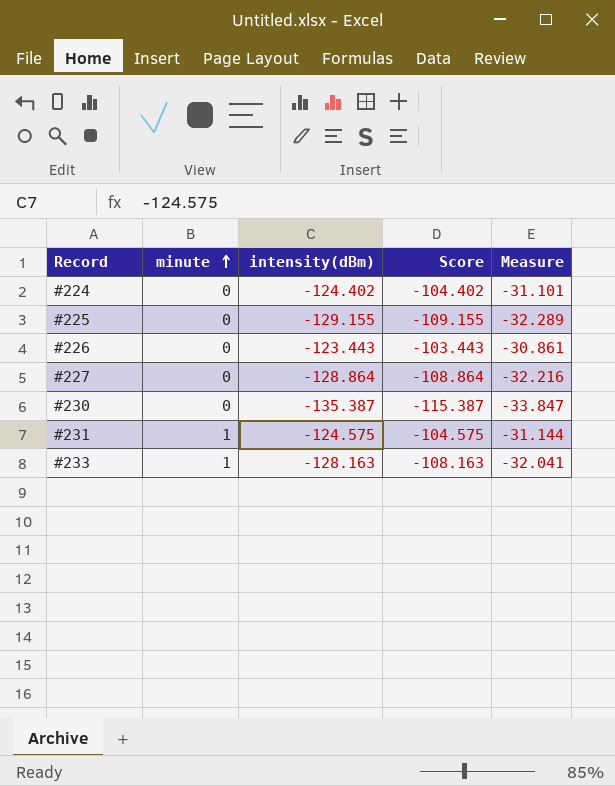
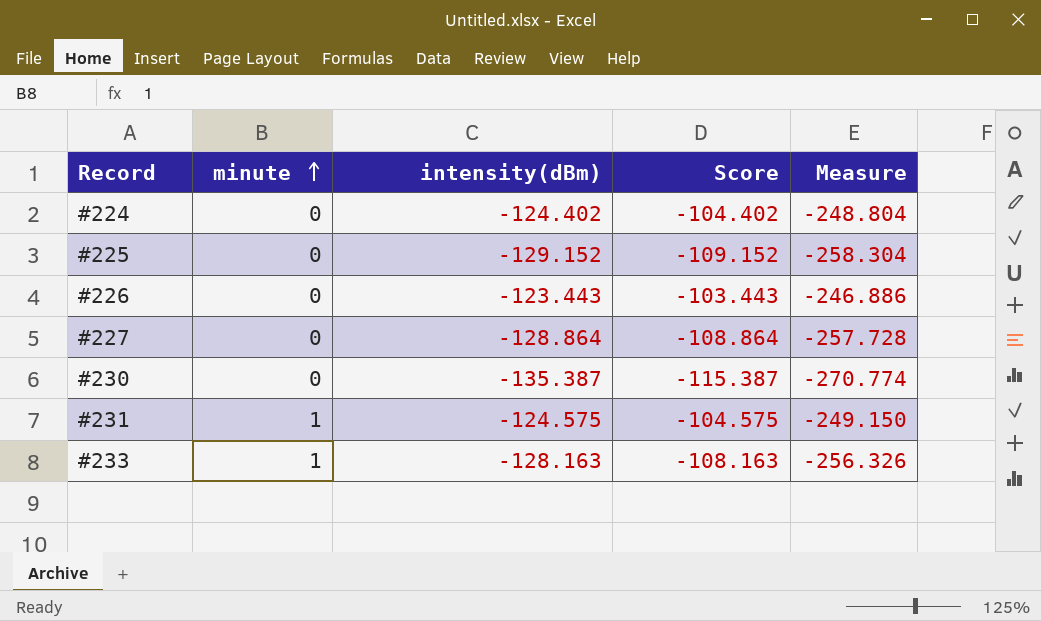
column Measure | formula: [intensity(dBm)] * 0.25 -> [intensity(dBm)] * 2
#225 | intensity(dBm): -129.155 -> -129.152
#225 | Score: -109.155 -> -109.152

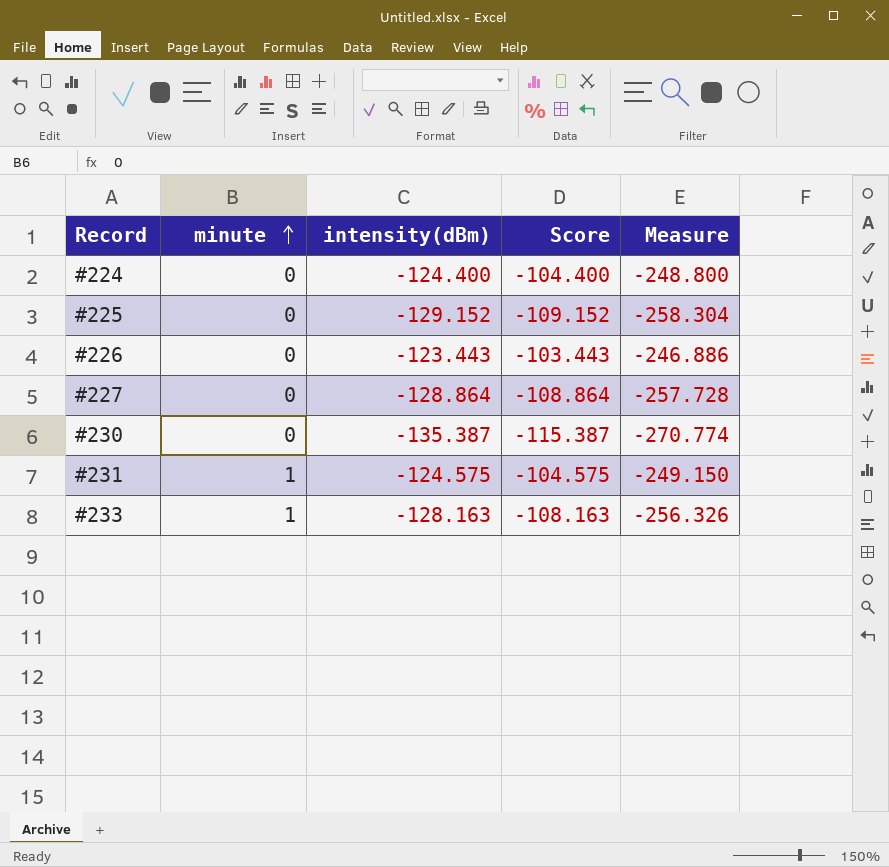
#224 | intensity(dBm): -124.402 -> -124.400
#224 | Score: -104.402 -> -104.400
#224 | Measure: -248.804 -> -248.800

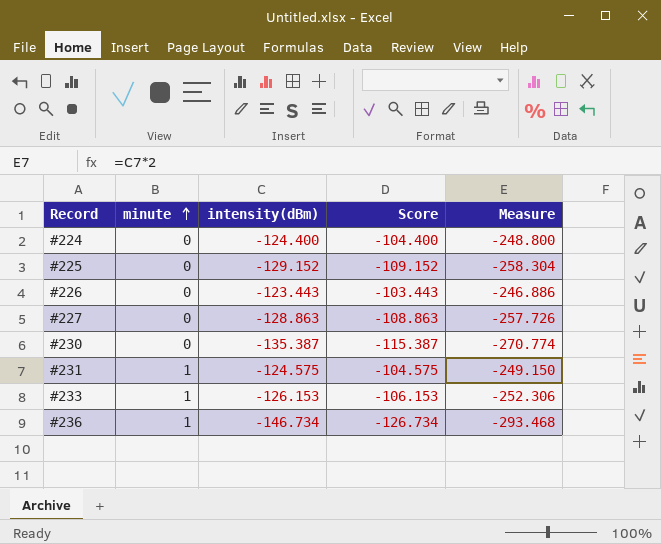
#227 | intensity(dBm): -128.864 -> -128.863
#227 | Score: -108.864 -> -108.863
#227 | Measure: -257.728 -> -257.726
#233 | intensity(dBm): -128.163 -> -126.153
#233 | Score: -108.163 -> -106.153
#233 | Measure: -256.326 -> -252.306
row #236: none -> 1 | -146.734 | -126.734 | -293.468

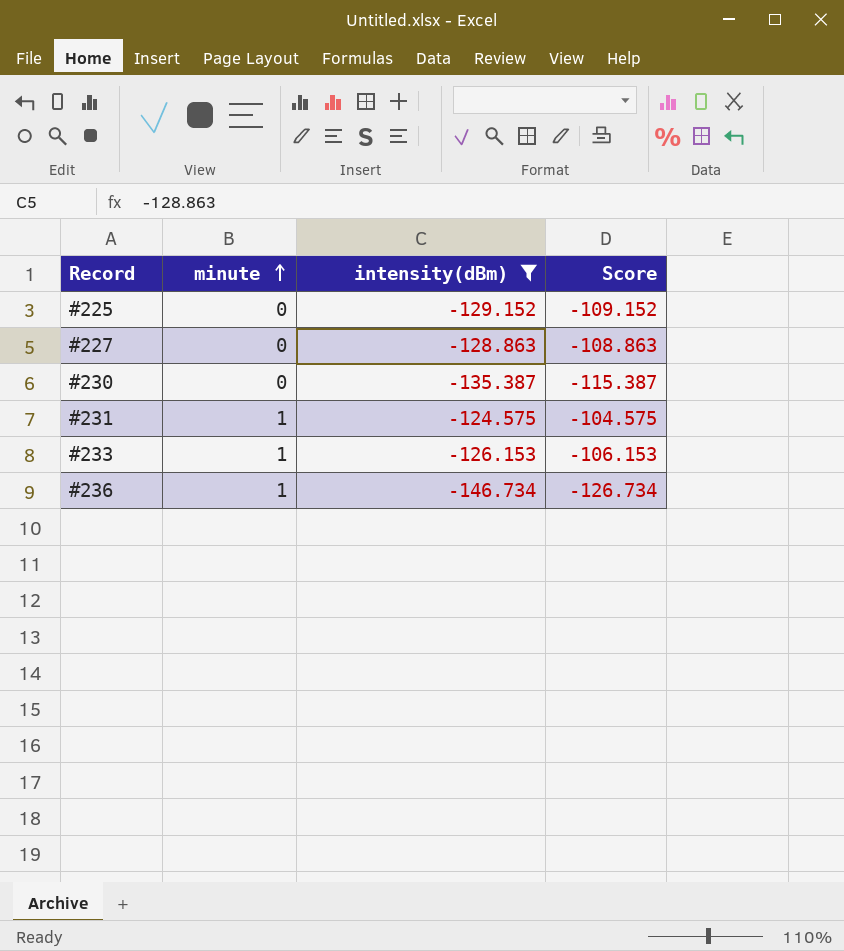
filter: none -> intensity(dBm) <= -124.575
column Measure | formula: [intensity(dBm)] * 2 -> none

